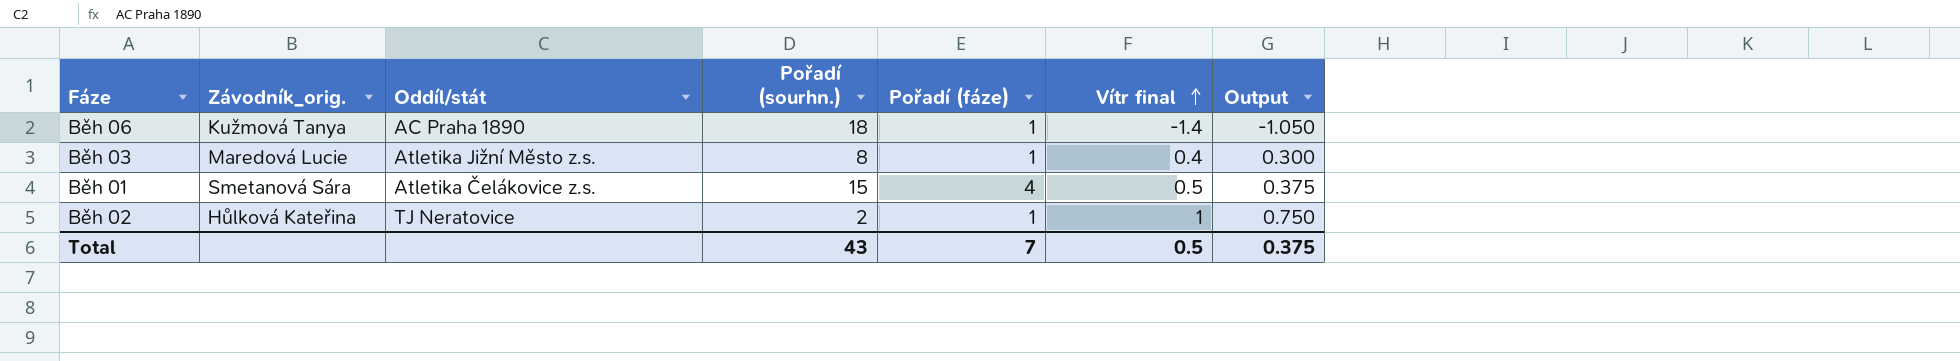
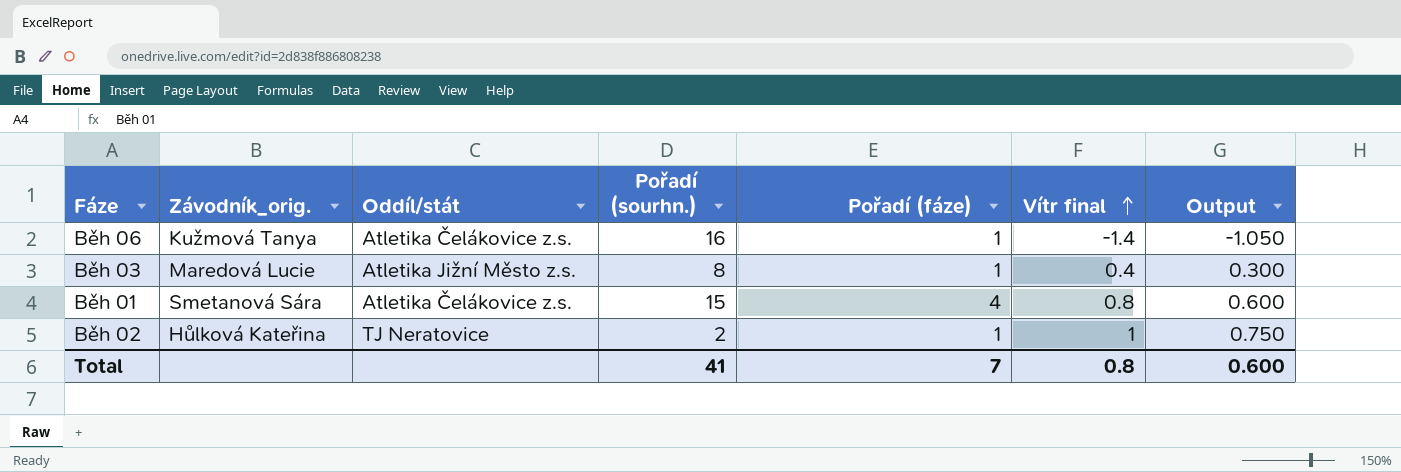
Běh 06 | Oddíl/stát: AC Praha 1890 -> Atletika Čelákovice z.s.
Běh 06 | Pořadí (sourhn.): 18 -> 16
Běh 01 | Vítr final: 0.5 -> 0.8
Běh 01 | Output: 0.375 -> 0.600
Total | Pořadí (sourhn.): 43 -> 41
Total | Vítr final: 0.5 -> 0.8
Total | Output: 0.375 -> 0.600

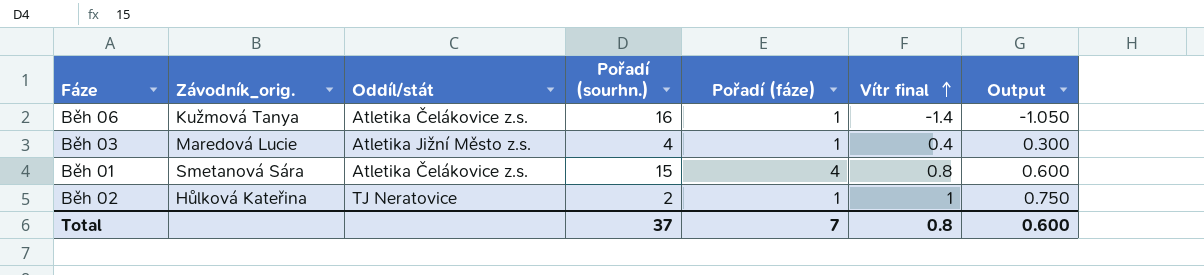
Běh 03 | Pořadí (sourhn.): 8 -> 4
Total | Pořadí (sourhn.): 41 -> 37

